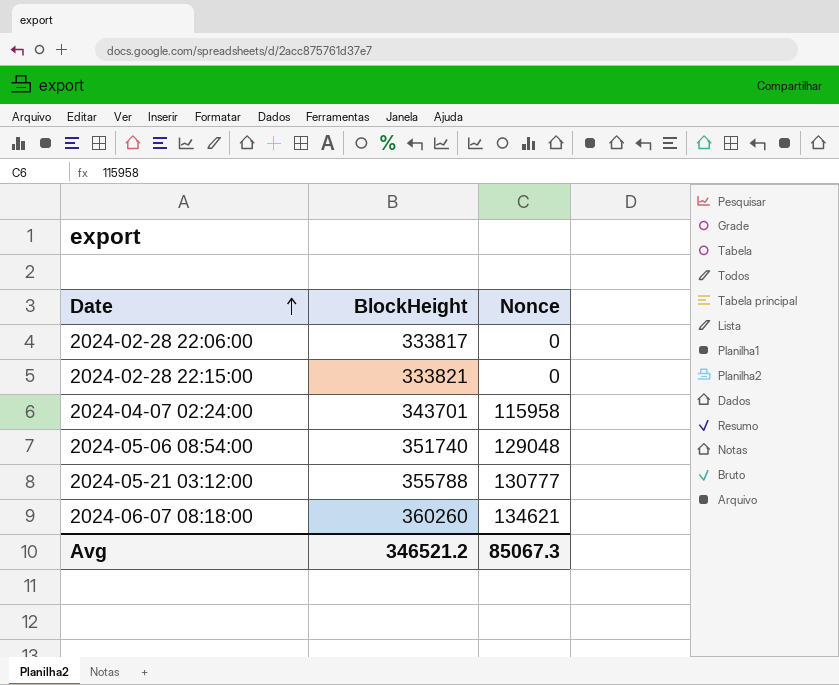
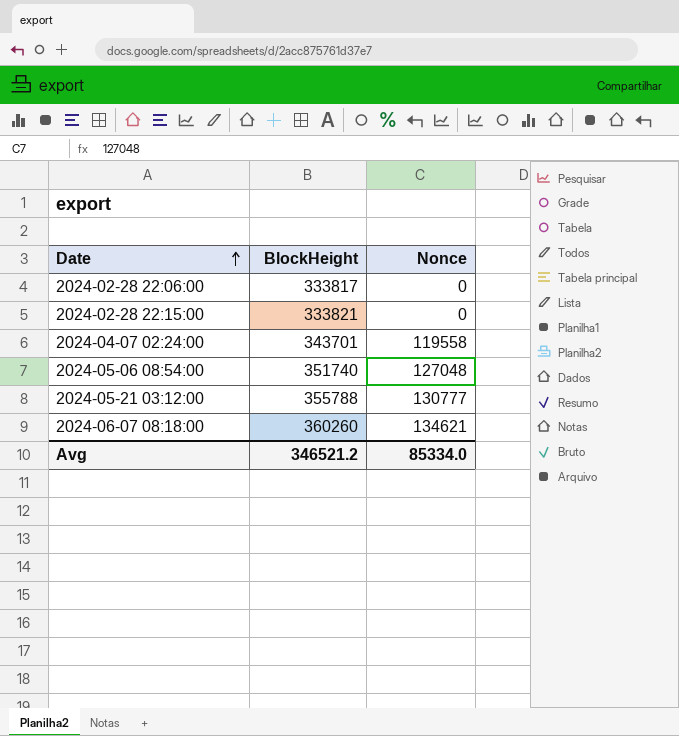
2024-04-07 02:24:00 | Nonce: 115958 -> 119558
2024-05-06 08:54:00 | Nonce: 129048 -> 127048
Avg | Nonce: 85067.3 -> 85334.0

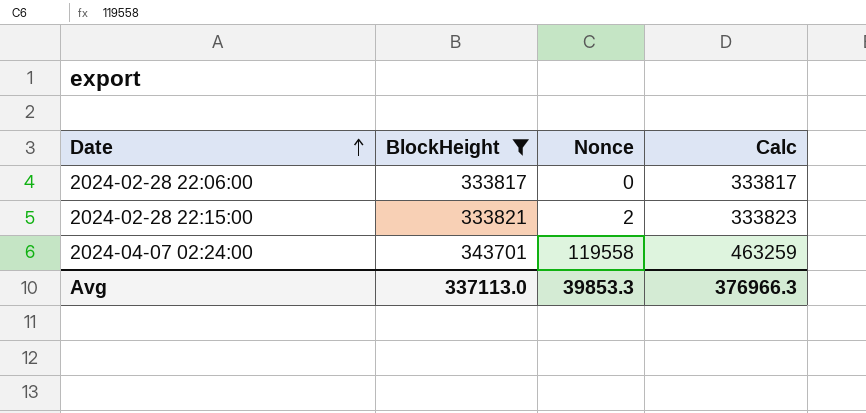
filter: none -> BlockHeight <= 343701
column Calc | formula: none -> [BlockHeight] + [Nonce]
2024-02-28 22:15:00 | Nonce: 0 -> 2
Avg | BlockHeight: 346521.2 -> 337113.0
Avg | Nonce: 85334.0 -> 39853.3

